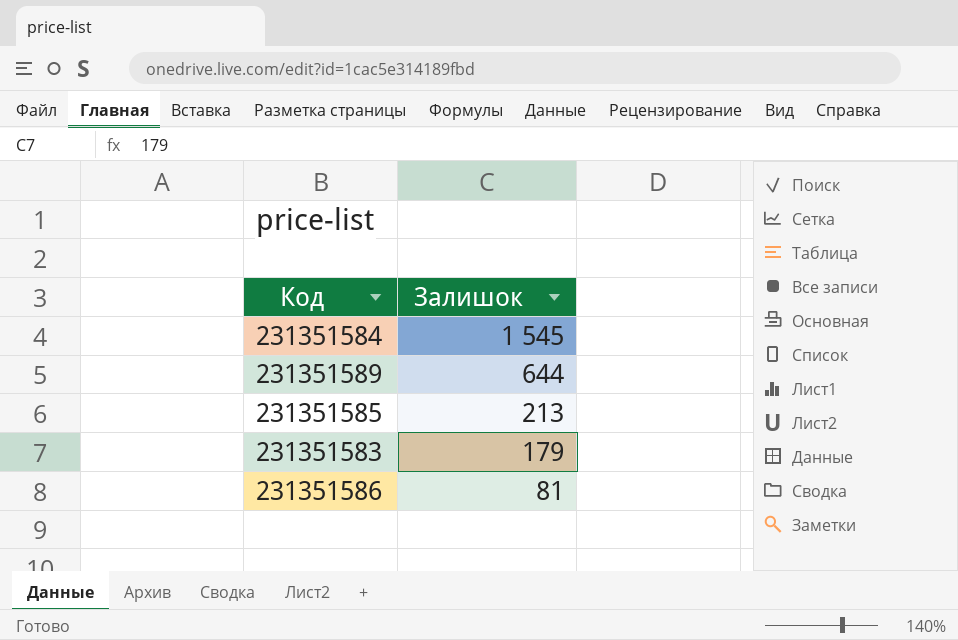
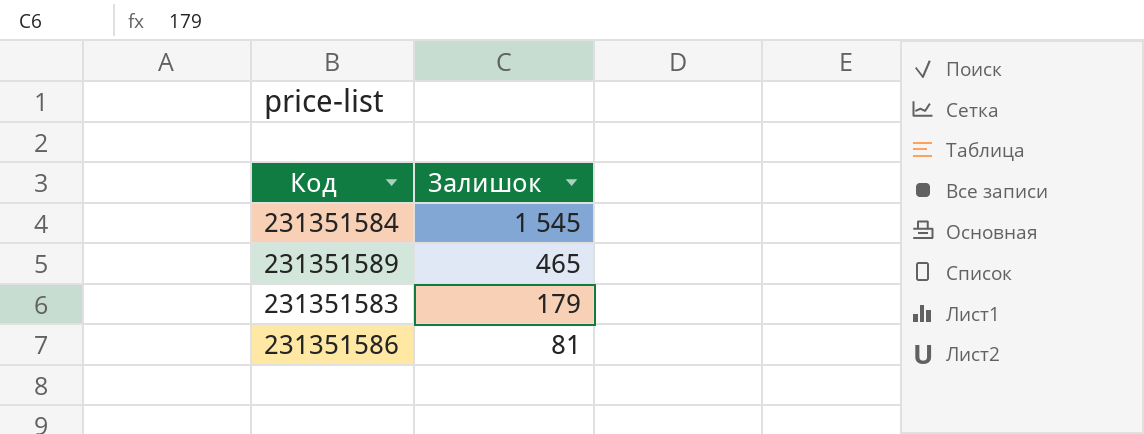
row 231351585: 213 -> none
231351589 | Залишок: 644 -> 465

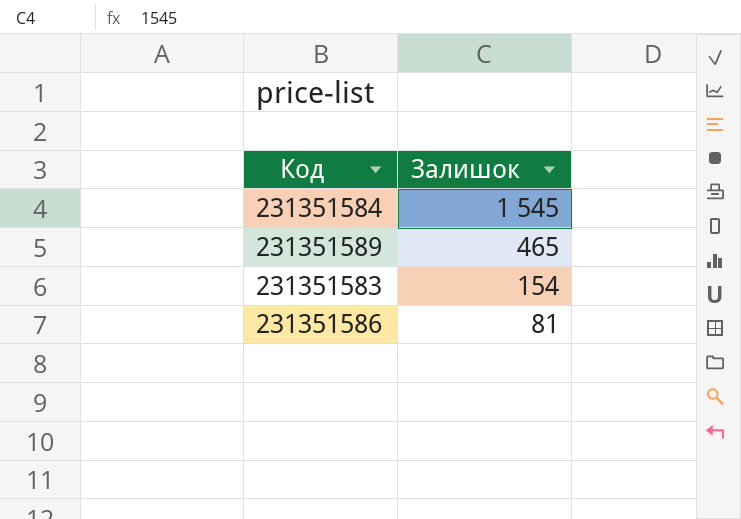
231351583 | Залишок: 179 -> 154

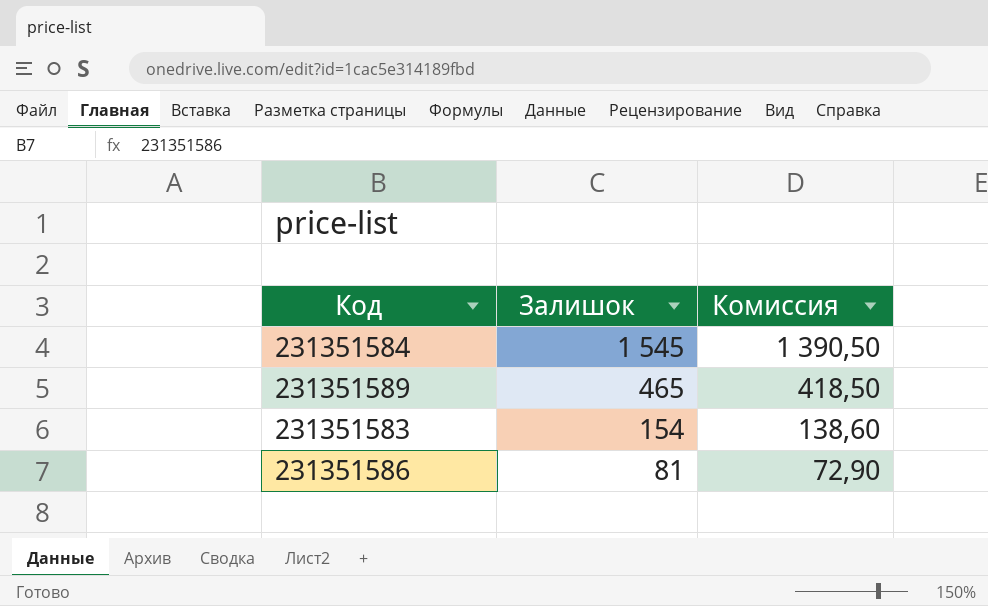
column Комиссия | formula: none -> [Залишок] * 0,9

